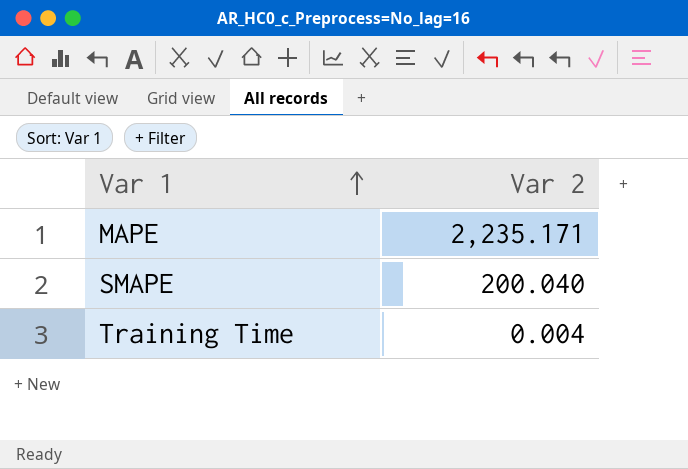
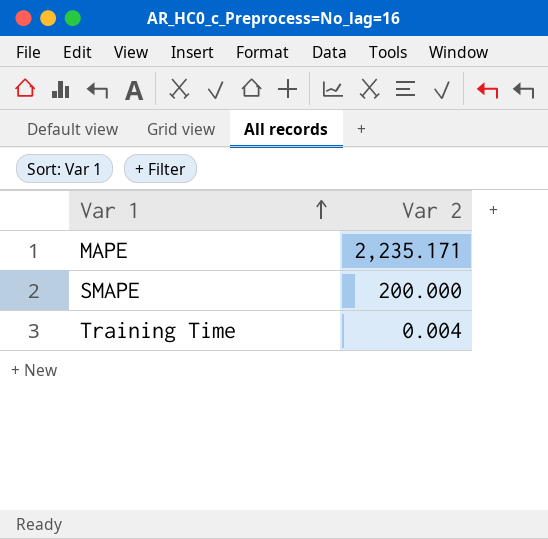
SMAPE | Var 2: 200.040 -> 200.000

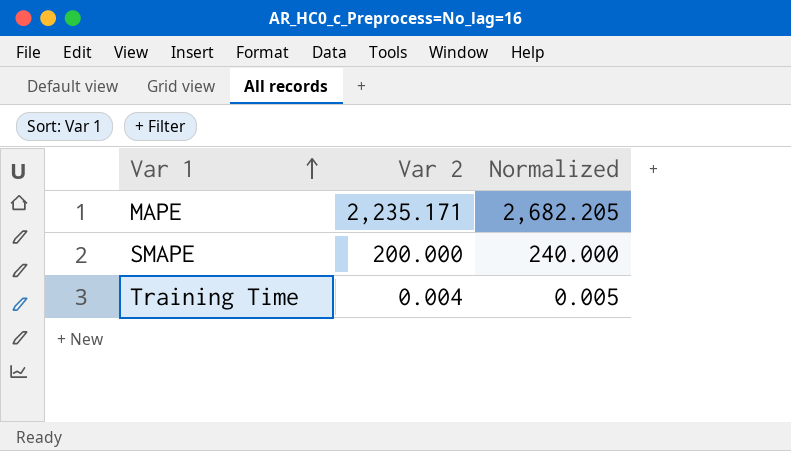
column Normalized | formula: none -> [Var 2] * 1.2

